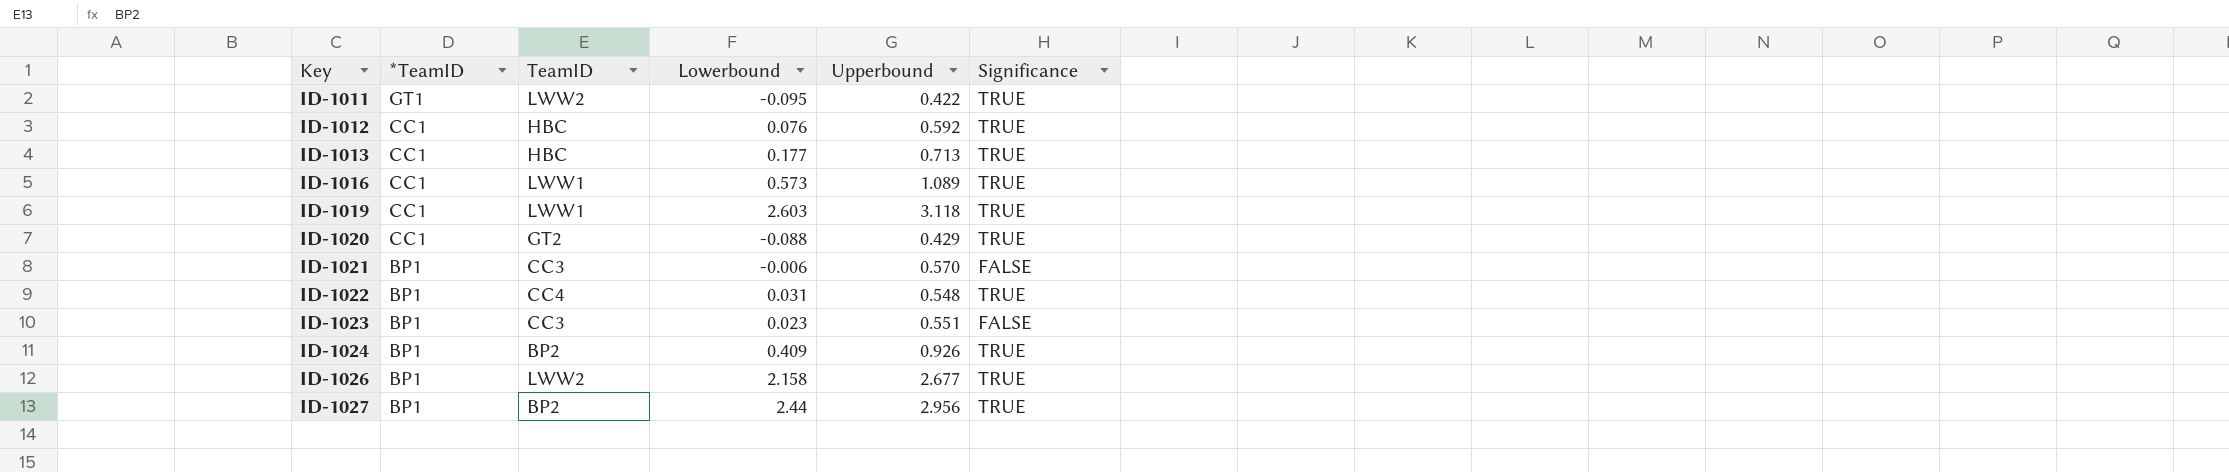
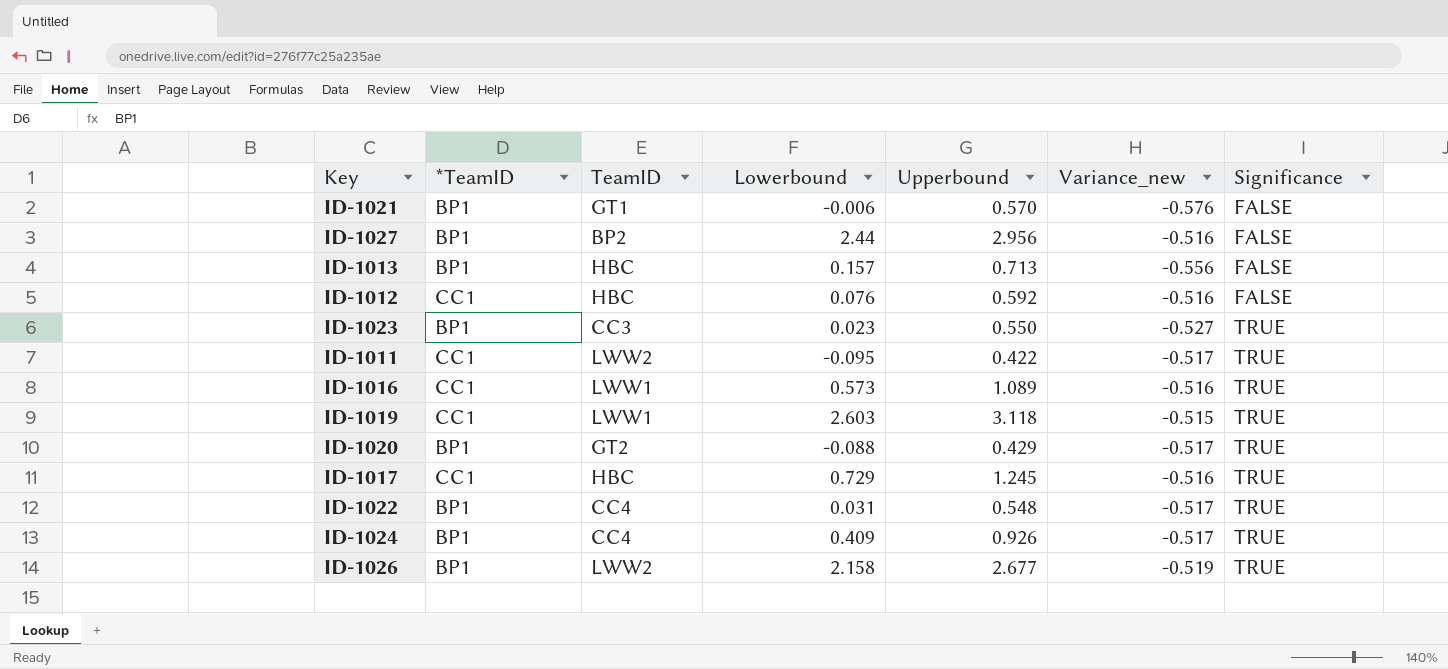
row order: Key ascending -> Significance ascending
column Variance_new | formula: none -> [Lowerbound] - [Upperbound]
ID-1021 | TeamID: CC3 -> GT1
ID-1027 | Significance: TRUE -> FALSE
ID-1013 | *TeamID: CC1 -> BP1
ID-1013 | Lowerbound: 0.177 -> 0.157
ID-1013 | Significance: TRUE -> FALSE
ID-1012 | Significance: TRUE -> FALSE
ID-1023 | Upperbound: 0.551 -> 0.550
ID-1023 | Significance: FALSE -> TRUE
ID-1011 | *TeamID: GT1 -> CC1
ID-1020 | *TeamID: CC1 -> BP1
row ID-1017: none -> CC1 | HBC | 0.729 | 1.245 | -0.516 | TRUE
ID-1024 | TeamID: BP2 -> CC4

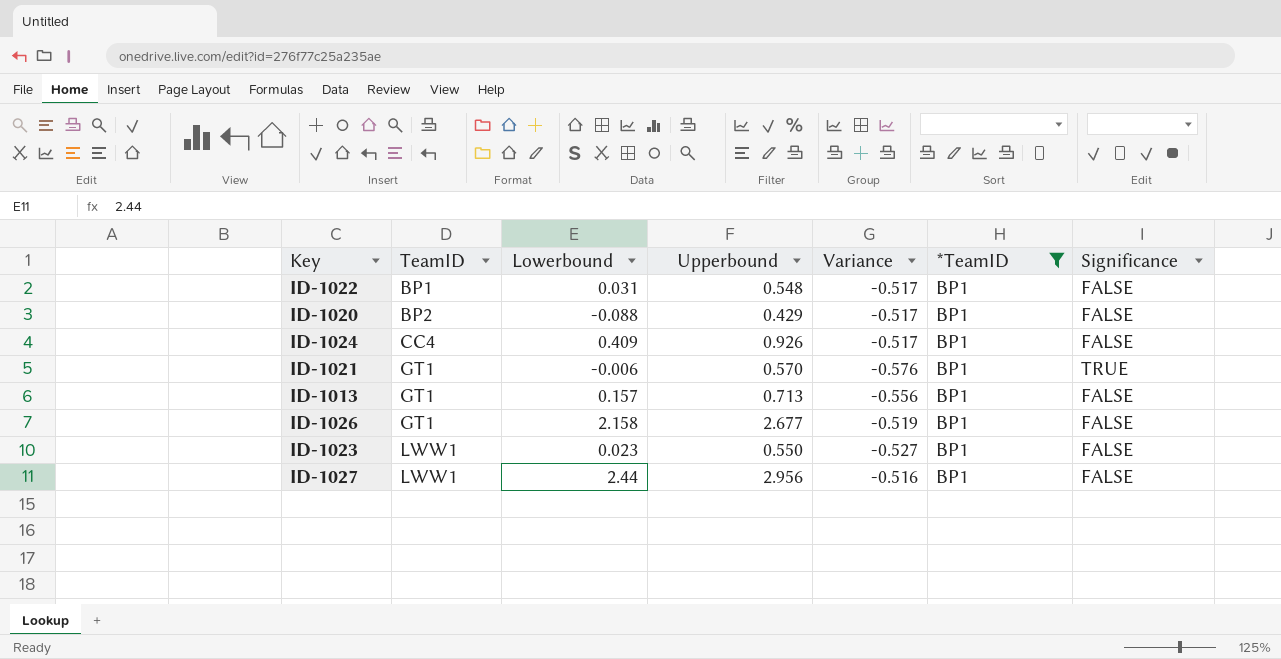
filter: none -> *TeamID = BP1
row order: Significance ascending -> TeamID ascending
column name: Variance_new -> Variance
column *TeamID | position: 2 -> 6
ID-1022 | TeamID: CC4 -> BP1
ID-1022 | Significance: TRUE -> FALSE
ID-1020 | TeamID: GT2 -> BP2
ID-1020 | Significance: TRUE -> FALSE
ID-1024 | Significance: TRUE -> FALSE
ID-1021 | Significance: FALSE -> TRUE
ID-1013 | TeamID: HBC -> GT1
ID-1026 | TeamID: LWW2 -> GT1
ID-1026 | Significance: TRUE -> FALSE
ID-1023 | TeamID: CC3 -> LWW1
ID-1023 | Significance: TRUE -> FALSE
ID-1027 | TeamID: BP2 -> LWW1

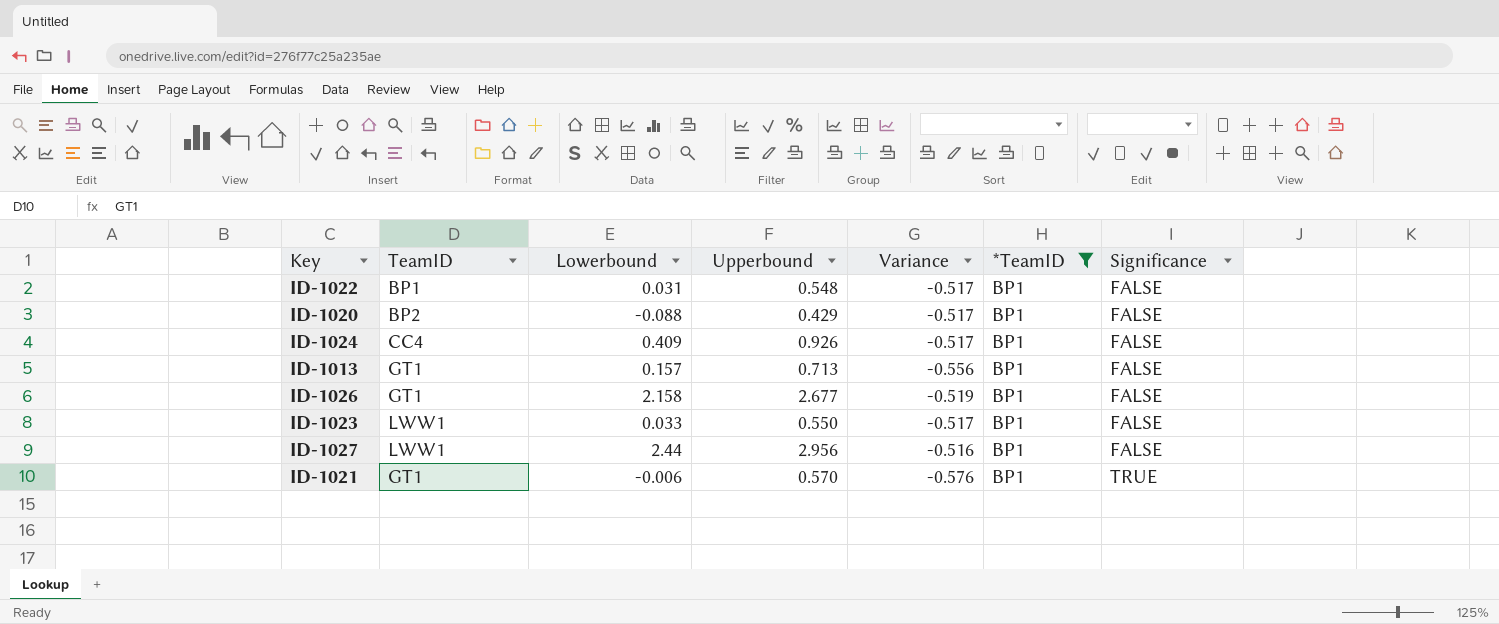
row order: TeamID ascending -> Significance ascending
ID-1023 | Lowerbound: 0.023 -> 0.033
ID-1023 | Variance: -0.527 -> -0.517

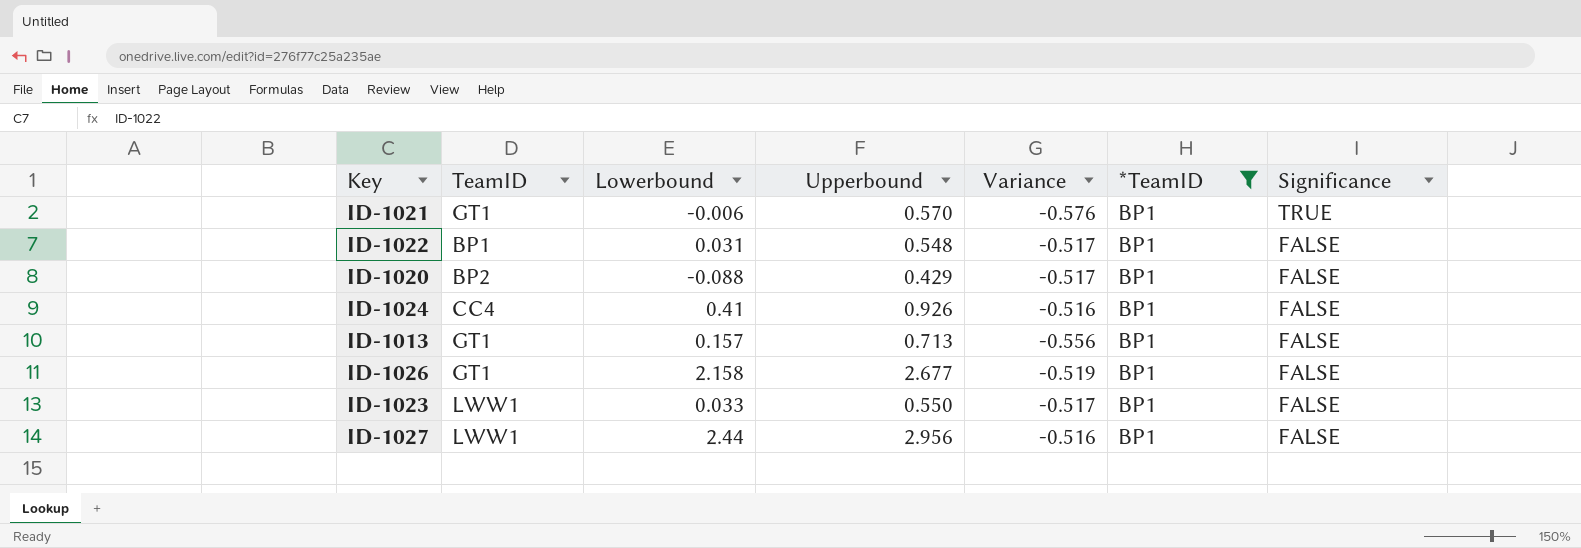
row order: Significance ascending -> Significance descending
ID-1024 | Lowerbound: 0.409 -> 0.41
ID-1024 | Variance: -0.517 -> -0.516

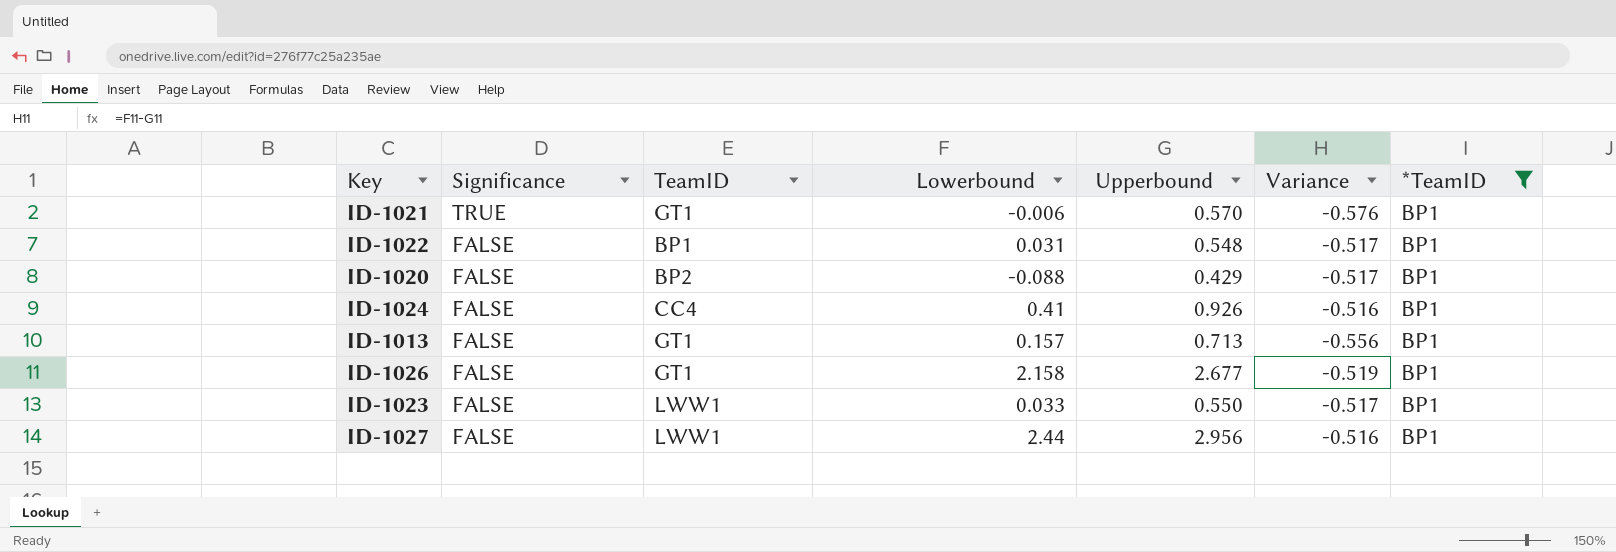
column Significance | position: 7 -> 2

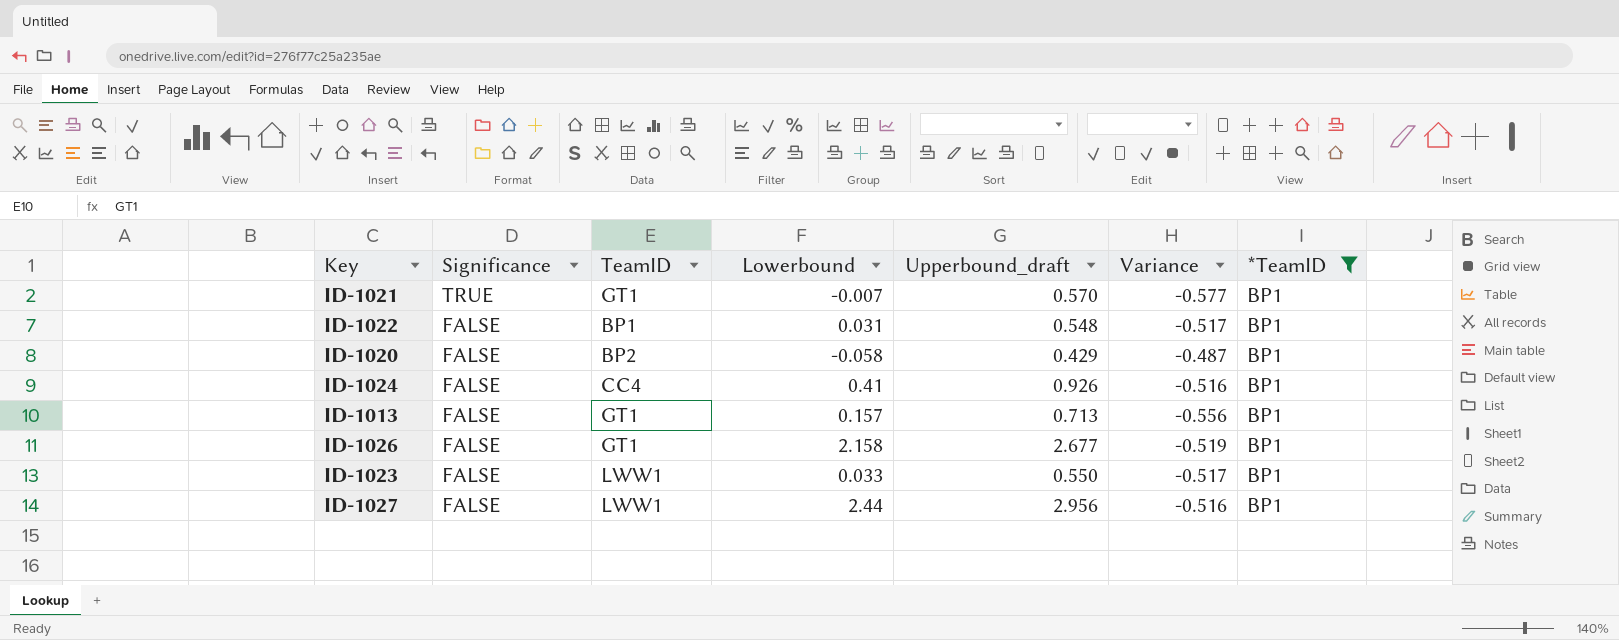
column name: Upperbound -> Upperbound_draft
ID-1021 | Lowerbound: -0.006 -> -0.007
ID-1021 | Variance: -0.576 -> -0.577
ID-1020 | Lowerbound: -0.088 -> -0.058
ID-1020 | Variance: -0.517 -> -0.487

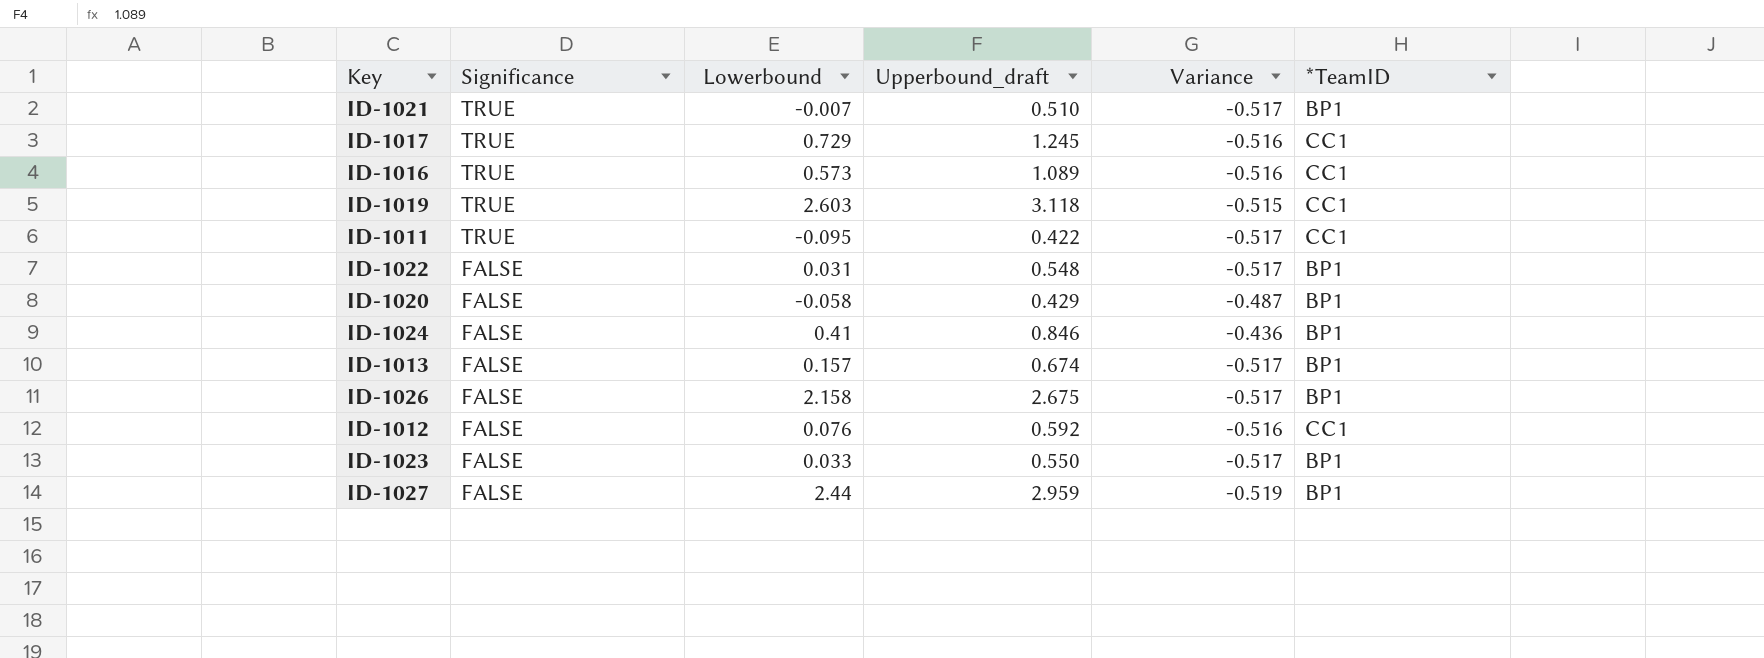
filter: *TeamID = BP1 -> none
column TeamID | position: 3 -> none
ID-1021 | Upperbound_draft: 0.570 -> 0.510
ID-1021 | Variance: -0.577 -> -0.517
ID-1024 | Upperbound_draft: 0.926 -> 0.846
ID-1024 | Variance: -0.516 -> -0.436
ID-1013 | Upperbound_draft: 0.713 -> 0.674
ID-1013 | Variance: -0.556 -> -0.517
ID-1026 | Upperbound_draft: 2.677 -> 2.675
ID-1026 | Variance: -0.519 -> -0.517
ID-1027 | Upperbound_draft: 2.956 -> 2.959
ID-1027 | Variance: -0.516 -> -0.519

